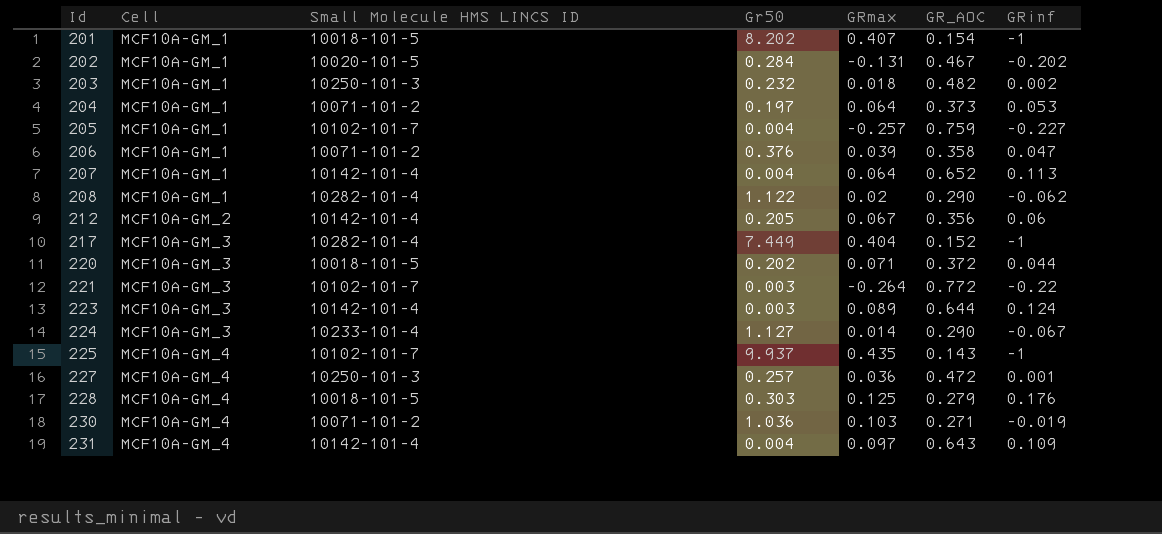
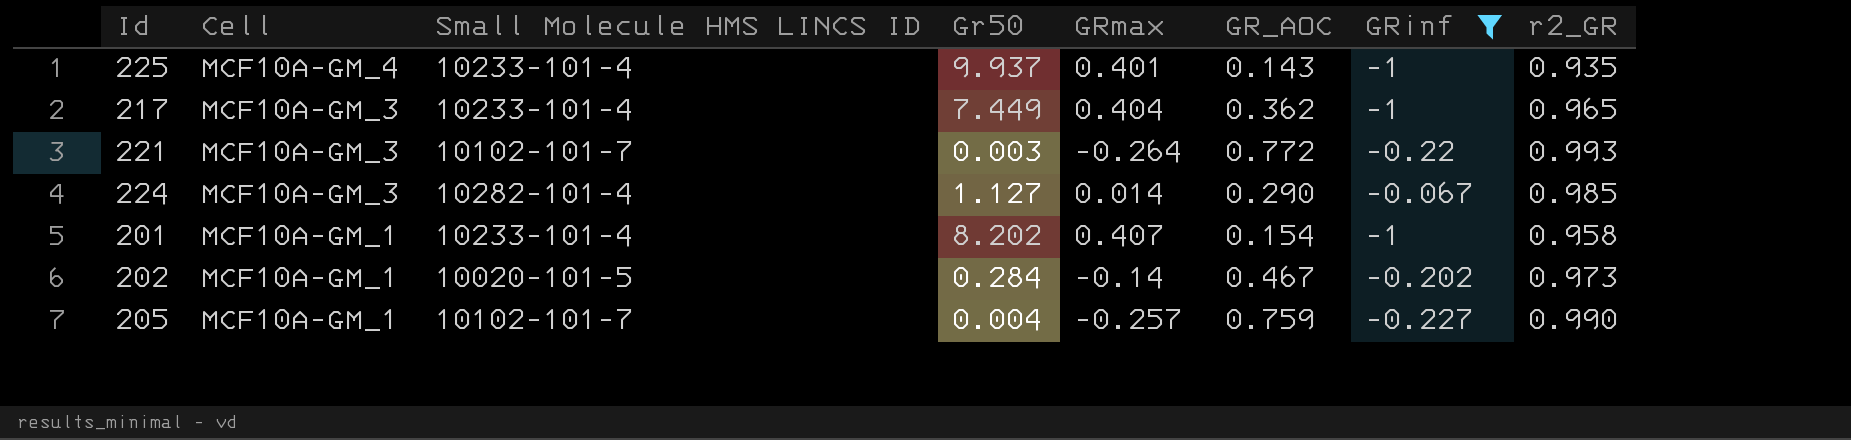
filter: none -> GRinf <= -0.067
row order: Id ascending -> Cell descending
column r2_GR | position: none -> 8
225 | Small Molecule HMS LINCS ID: 10102-101-7 -> 10233-101-4
225 | GRmax: 0.435 -> 0.401
217 | Small Molecule HMS LINCS ID: 10282-101-4 -> 10233-101-4
217 | GR_AOC: 0.152 -> 0.362
224 | Small Molecule HMS LINCS ID: 10233-101-4 -> 10282-101-4
201 | Small Molecule HMS LINCS ID: 10018-101-5 -> 10233-101-4
202 | GRmax: -0.131 -> -0.14

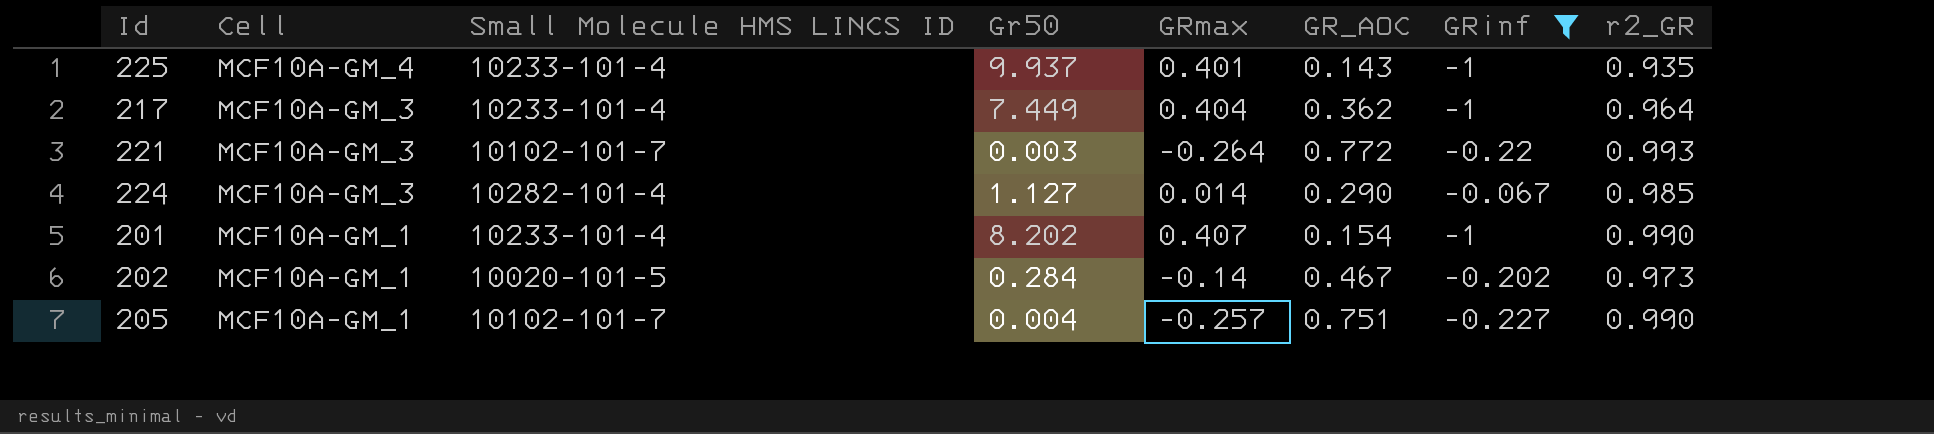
217 | r2_GR: 0.965 -> 0.964
201 | r2_GR: 0.958 -> 0.990
205 | GR_AOC: 0.759 -> 0.751

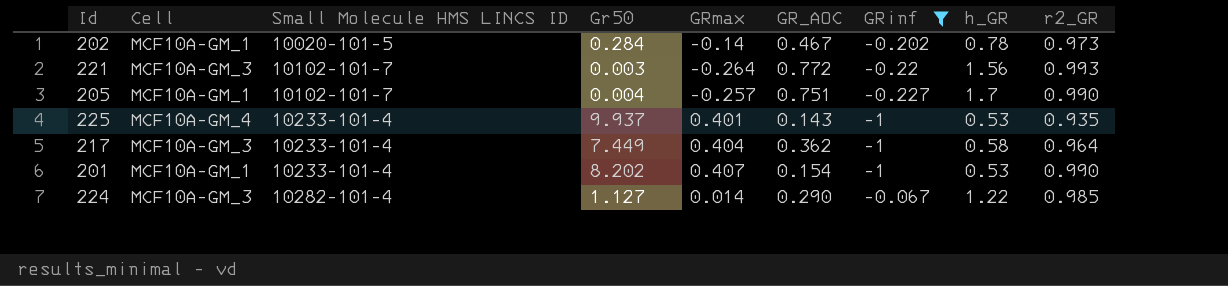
row order: Cell descending -> Small Molecule HMS LINCS ID ascending
column h_GR | position: none -> 8

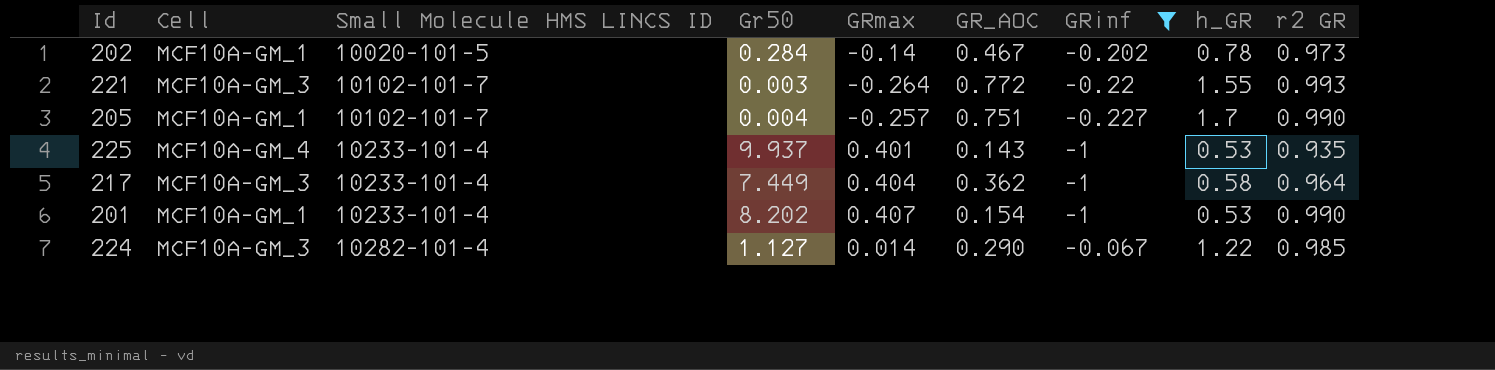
column name: r2_GR -> r2 GR
221 | h_GR: 1.56 -> 1.55

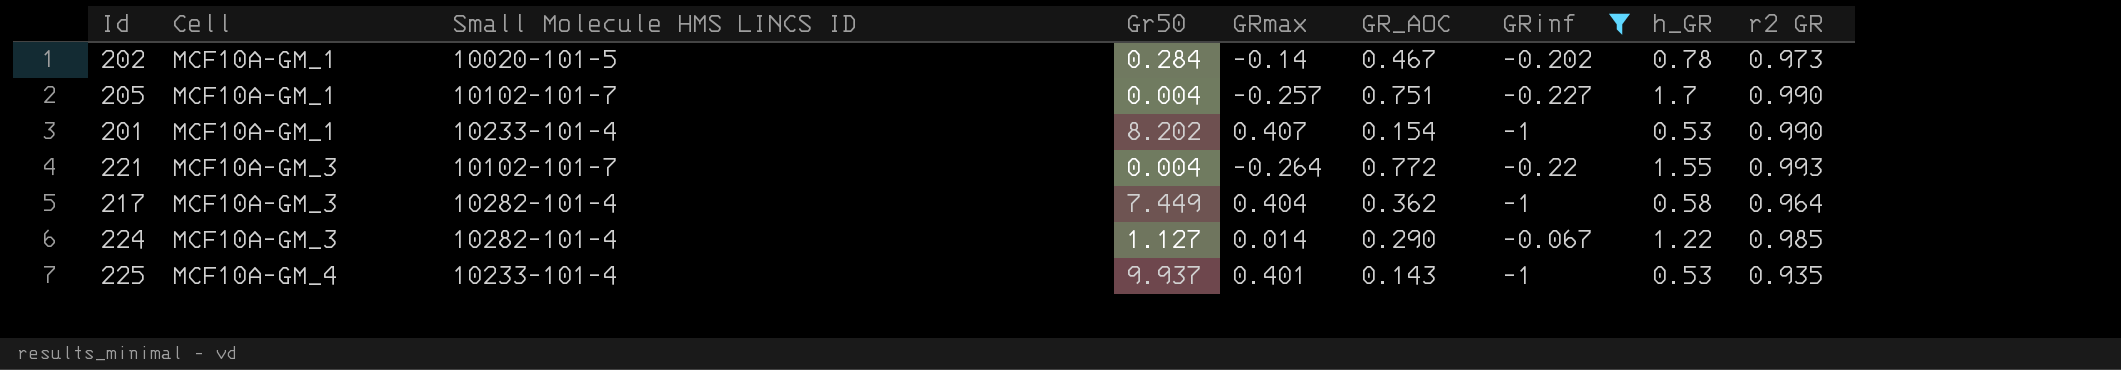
row order: Small Molecule HMS LINCS ID ascending -> Cell ascending
221 | Gr50: 0.003 -> 0.004
217 | Small Molecule HMS LINCS ID: 10233-101-4 -> 10282-101-4

